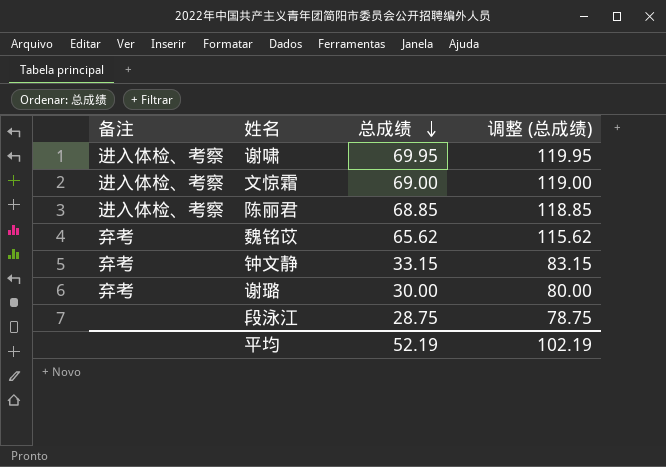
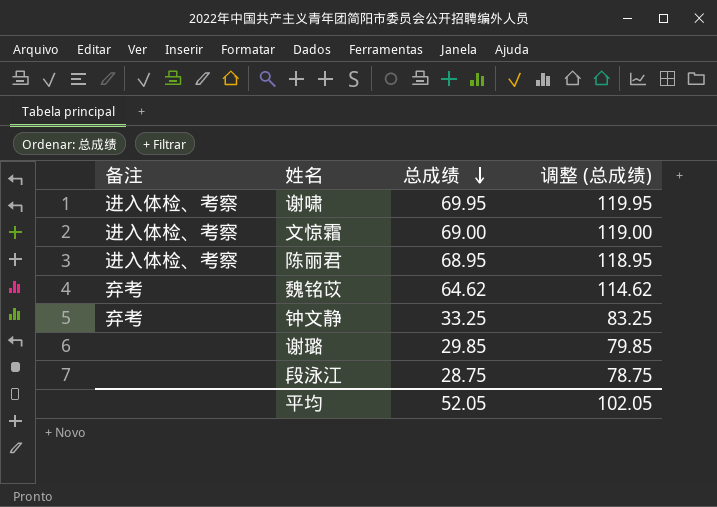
陈丽君 | 总成绩: 68.85 -> 68.95
陈丽君 | 调整 (总成绩): 118.85 -> 118.95
魏铭苡 | 总成绩: 65.62 -> 64.62
魏铭苡 | 调整 (总成绩): 115.62 -> 114.62
钟文静 | 总成绩: 33.15 -> 33.25
钟文静 | 调整 (总成绩): 83.15 -> 83.25
谢璐 | 备注: 弃考 -> none
谢璐 | 总成绩: 30.00 -> 29.85
谢璐 | 调整 (总成绩): 80.00 -> 79.85
平均 | 总成绩: 52.19 -> 52.05
平均 | 调整 (总成绩): 102.19 -> 102.05

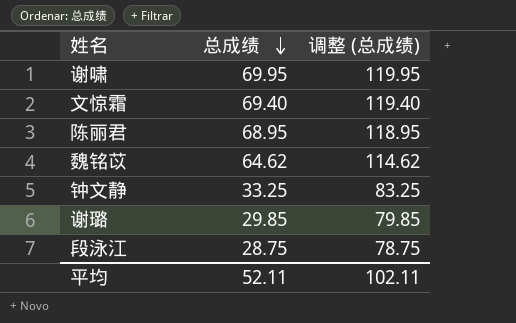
column 备注 | position: 1 -> none
文惊霜 | 总成绩: 69.00 -> 69.40
文惊霜 | 调整 (总成绩): 119.00 -> 119.40
平均 | 总成绩: 52.05 -> 52.11
平均 | 调整 (总成绩): 102.05 -> 102.11

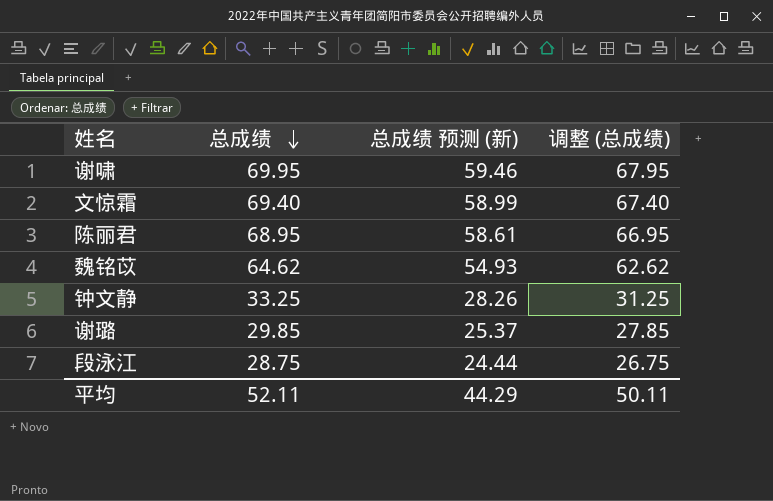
column 总成绩 预测 (新) | formula: none -> [总成绩] * 0.85
column 调整 (总成绩) | formula: [总成绩] + 50 -> [总成绩] - 2
平均 | 调整 (总成绩): 102.11 -> 50.11

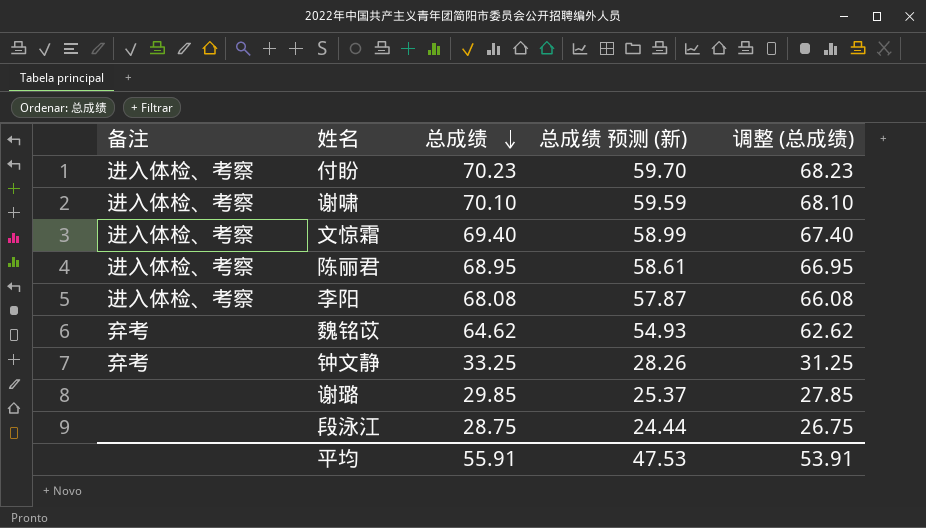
column 备注 | position: none -> 1
row 付盼: none -> 进入体检、考察 | 70.23 | 59.70 | 68.23
谢啸 | 总成绩: 69.95 -> 70.10
谢啸 | 总成绩 预测 (新): 59.46 -> 59.59
谢啸 | 调整 (总成绩): 67.95 -> 68.10
row 李阳: none -> 进入体检、考察 | 68.08 | 57.87 | 66.08
平均 | 总成绩: 52.11 -> 55.91
平均 | 总成绩 预测 (新): 44.29 -> 47.53
平均 | 调整 (总成绩): 50.11 -> 53.91

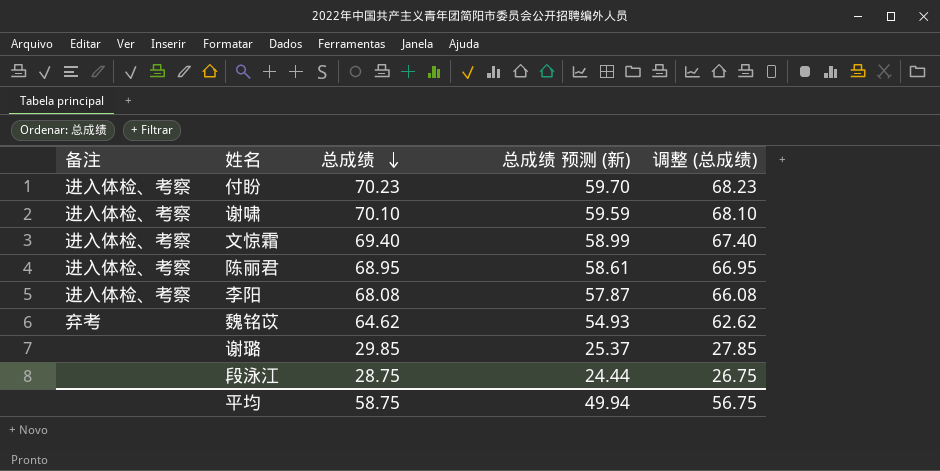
row 钟文静: 弃考 | 33.25 | 28.26 | 31.25 -> none
平均 | 总成绩: 55.91 -> 58.75
平均 | 总成绩 预测 (新): 47.53 -> 49.94
平均 | 调整 (总成绩): 53.91 -> 56.75

